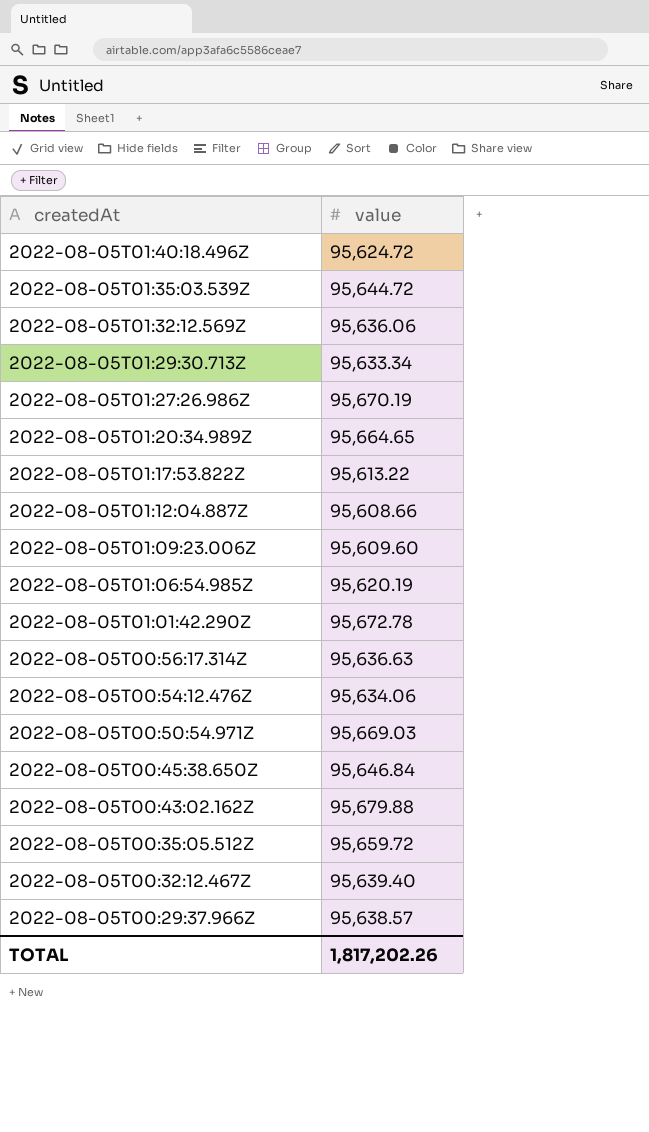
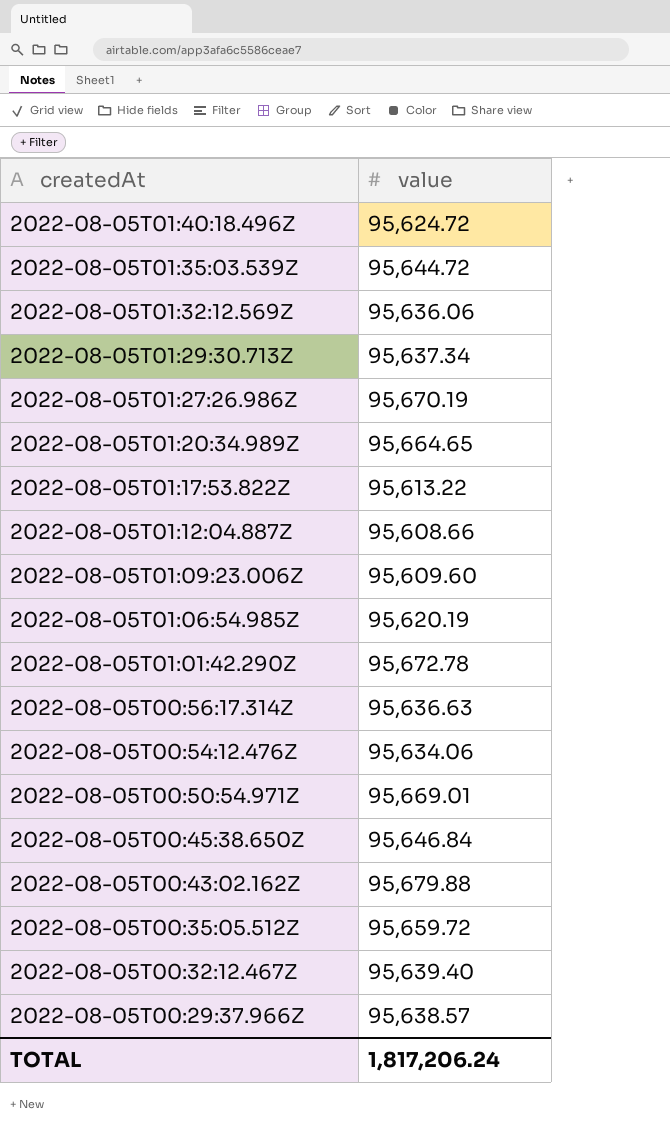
2022-08-05T01:29:30.713Z | value: 95,633.34 -> 95,637.34
2022-08-05T00:50:54.971Z | value: 95,669.03 -> 95,669.01
TOTAL | value: 1,817,202.26 -> 1,817,206.24

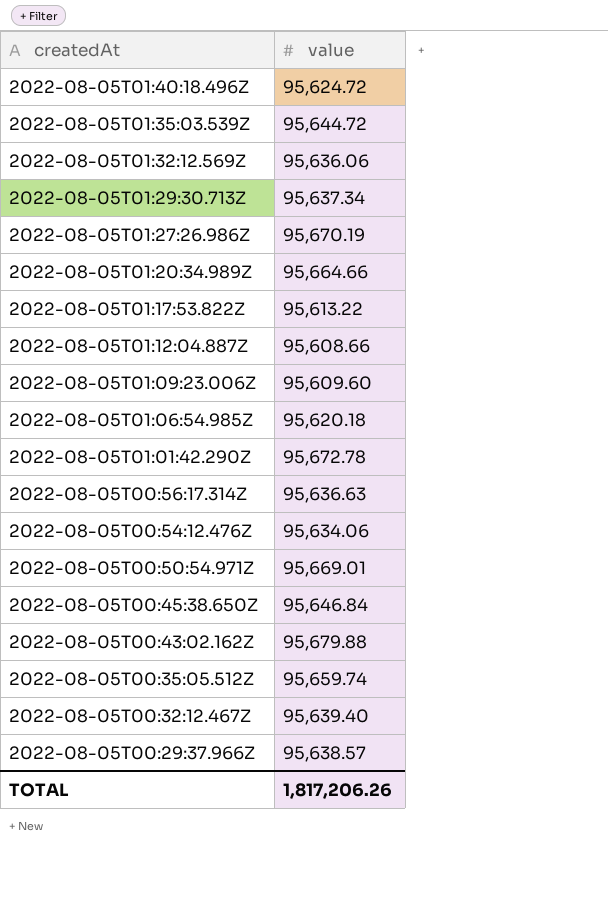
2022-08-05T01:20:34.989Z | value: 95,664.65 -> 95,664.66
2022-08-05T01:06:54.985Z | value: 95,620.19 -> 95,620.18
2022-08-05T00:35:05.512Z | value: 95,659.72 -> 95,659.74
TOTAL | value: 1,817,206.24 -> 1,817,206.26

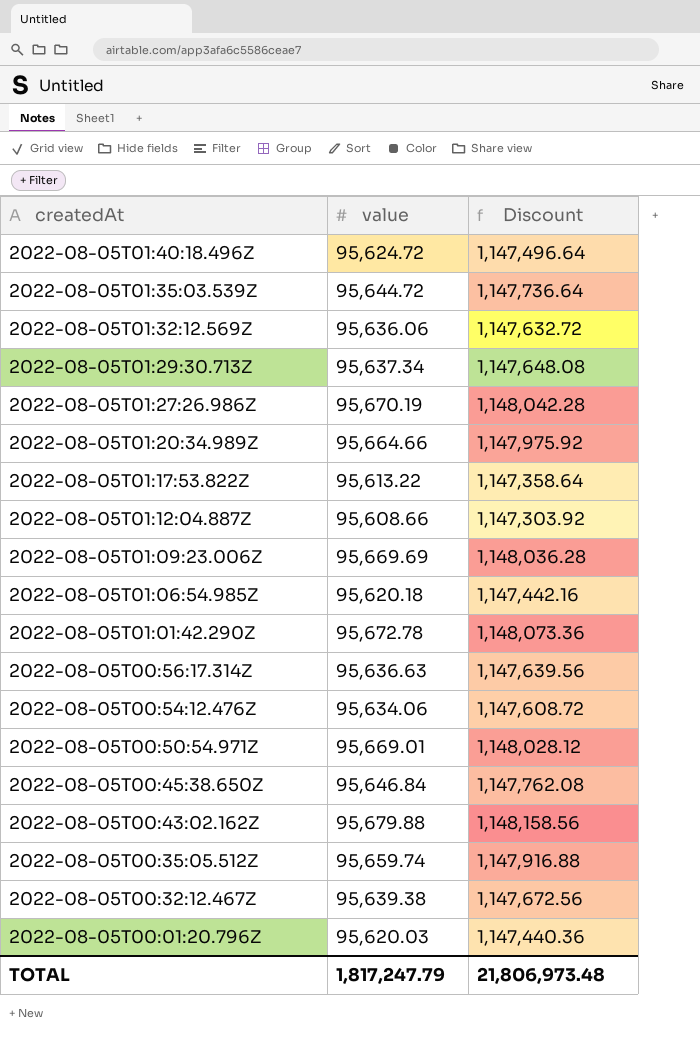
column Discount | formula: none -> [value] * 12
row 2022-08-05T00:29:37.966Z: 95,638.57 -> none
2022-08-05T01:09:23.006Z | value: 95,609.60 -> 95,669.69
2022-08-05T00:32:12.467Z | value: 95,639.40 -> 95,639.38
row 2022-08-05T00:01:20.796Z: none -> 95,620.03 | 1,147,440.36
TOTAL | value: 1,817,206.26 -> 1,817,247.79

